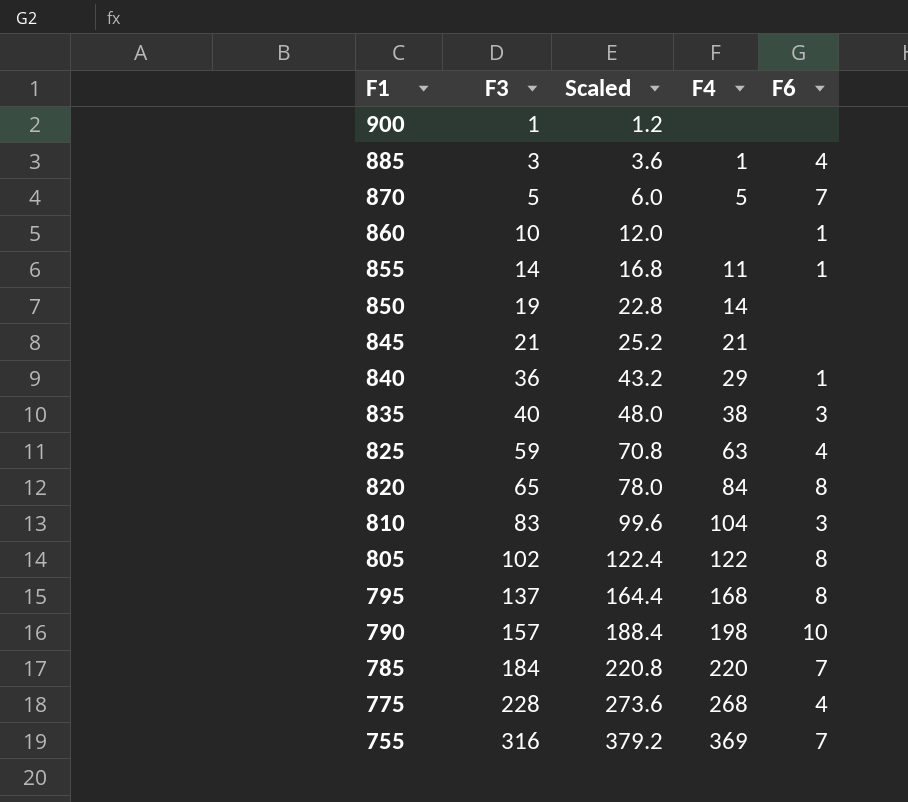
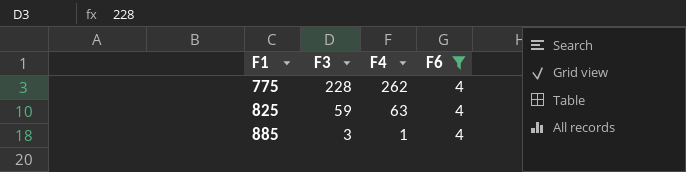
filter: none -> F6 = 4
row order: F1 descending -> F1 ascending
column Scaled | formula: [F3] * 1.2 -> none
775 | F4: 268 -> 262

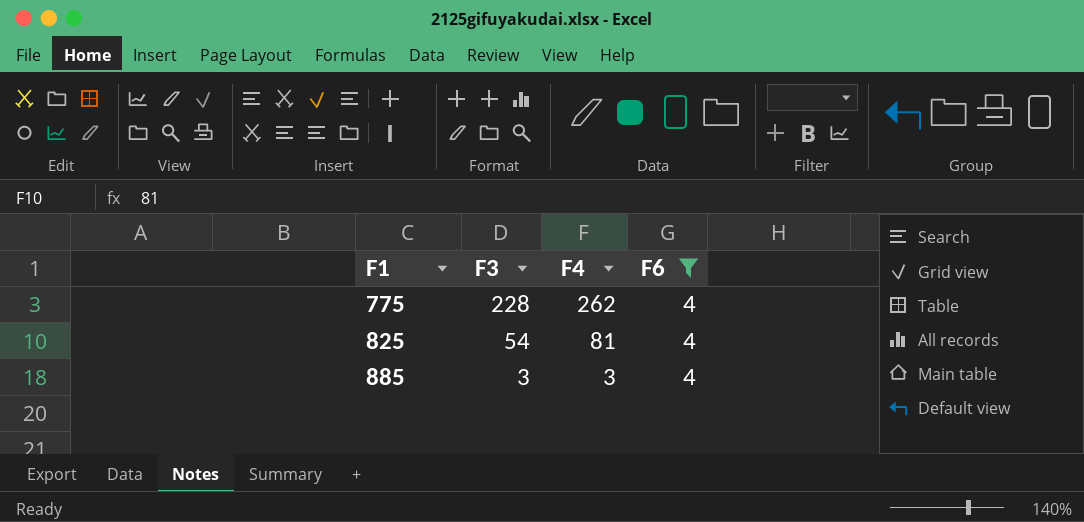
825 | F3: 59 -> 54
825 | F4: 63 -> 81
885 | F4: 1 -> 3

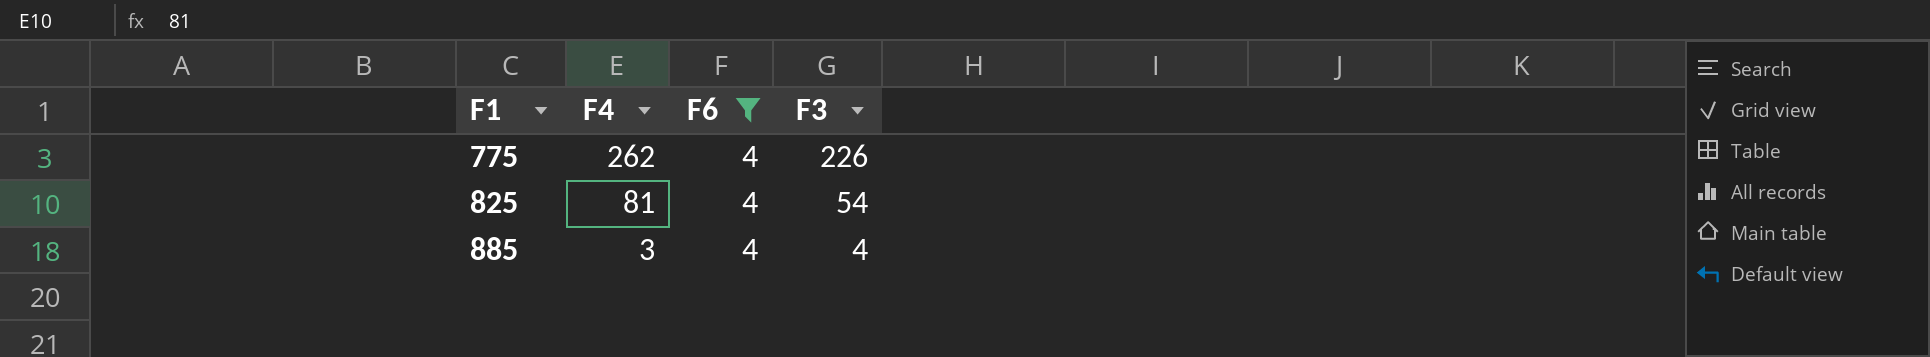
column F3 | position: 2 -> 4
775 | F3: 228 -> 226
885 | F3: 3 -> 4

